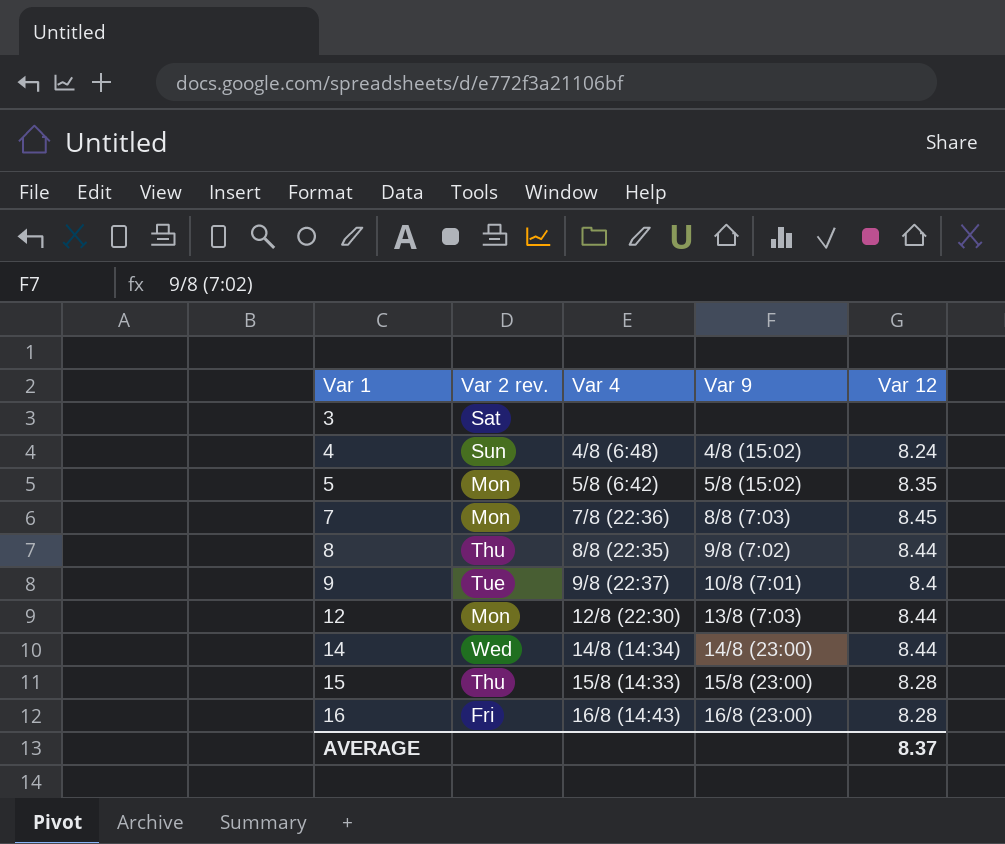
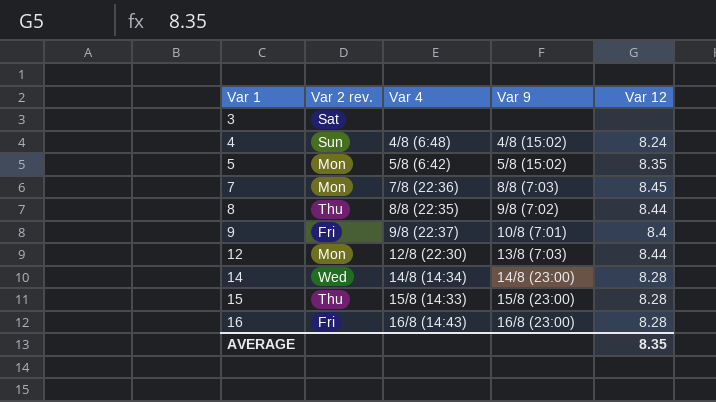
9 | Var 2 rev.: Tue -> Fri
14 | Var 12: 8.44 -> 8.28
AVERAGE | Var 12: 8.37 -> 8.35

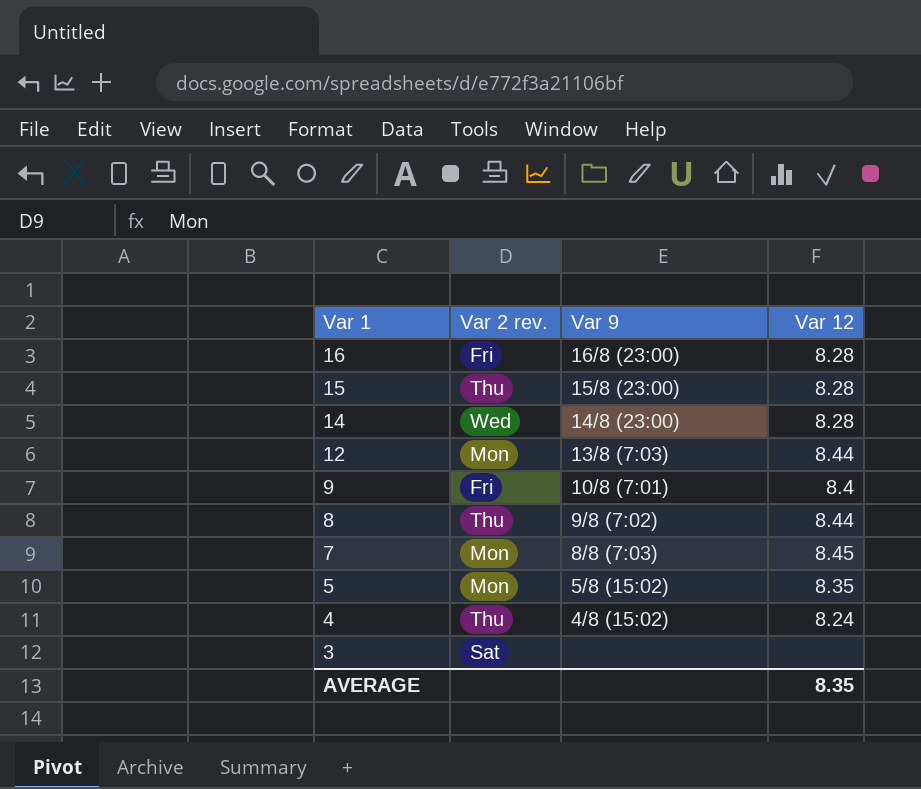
row order: Var 1 ascending -> Var 1 descending
column Var 4 | position: 3 -> none
4 | Var 2 rev.: Sun -> Thu

